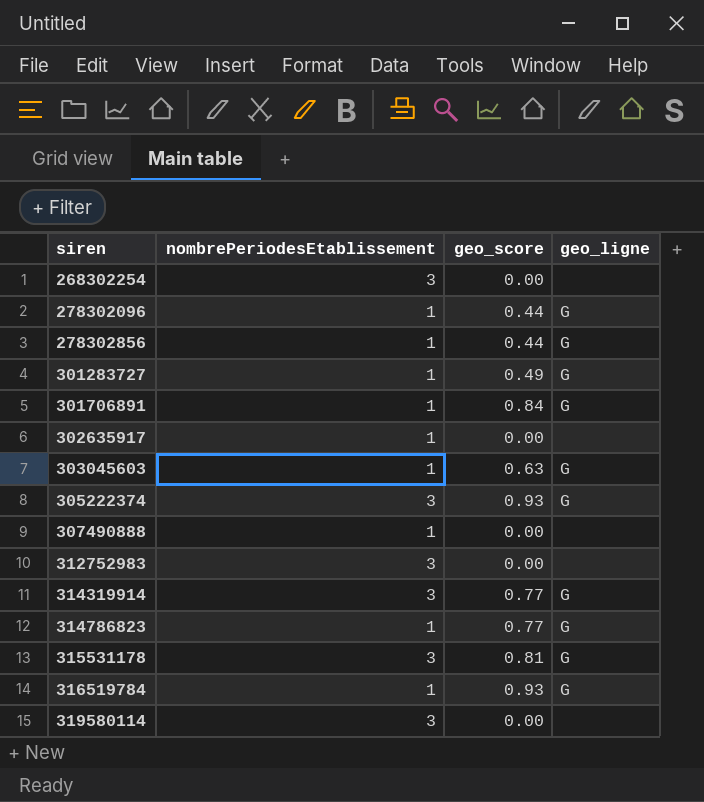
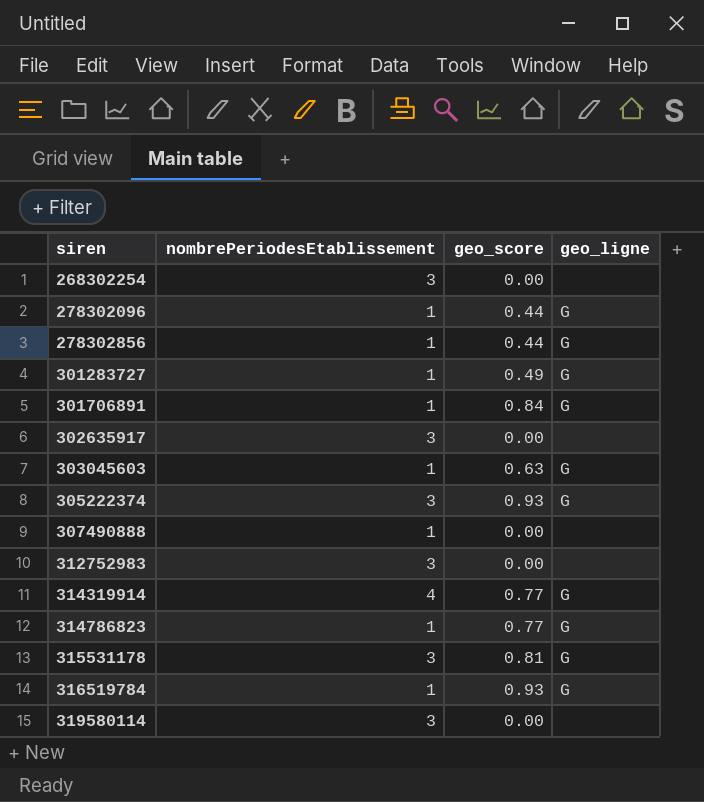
302635917 | nombrePeriodesEtablissement: 1 -> 3
314319914 | nombrePeriodesEtablissement: 3 -> 4

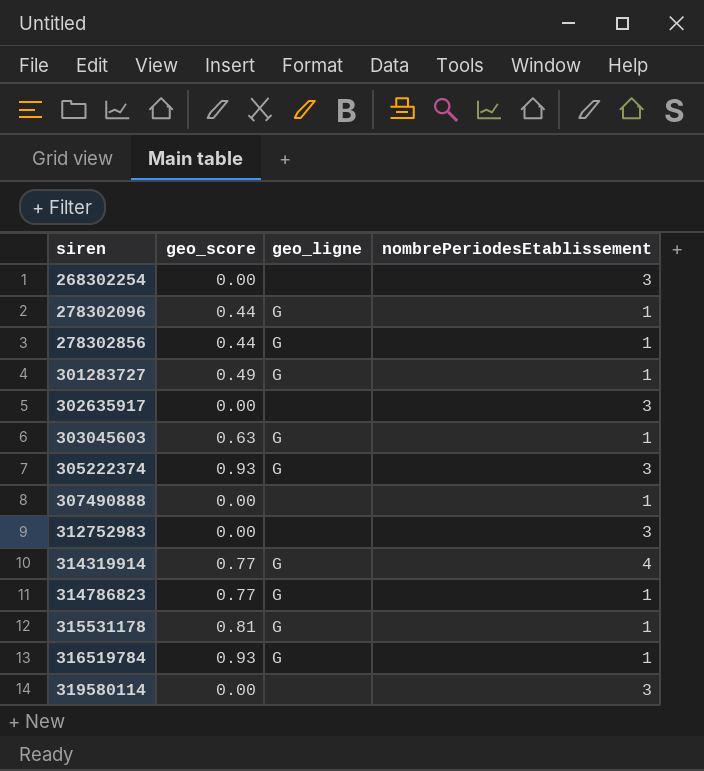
column nombrePeriodesEtablissement | position: 2 -> 4
row 301706891: 1 | 0.84 | G -> none
315531178 | nombrePeriodesEtablissement: 3 -> 1

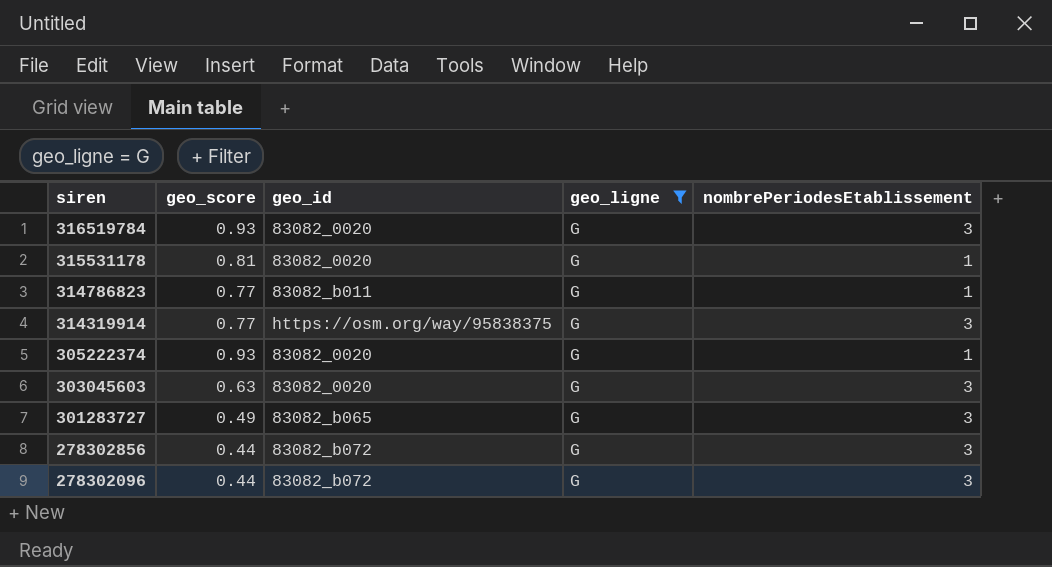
filter: none -> geo_ligne = G
row order: siren ascending -> siren descending
column geo_id | position: none -> 3
316519784 | nombrePeriodesEtablissement: 1 -> 3
314319914 | nombrePeriodesEtablissement: 4 -> 3
305222374 | nombrePeriodesEtablissement: 3 -> 1
303045603 | nombrePeriodesEtablissement: 1 -> 3
301283727 | nombrePeriodesEtablissement: 1 -> 3
278302856 | nombrePeriodesEtablissement: 1 -> 3
278302096 | nombrePeriodesEtablissement: 1 -> 3

